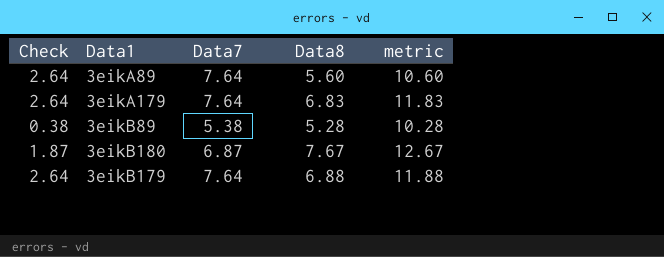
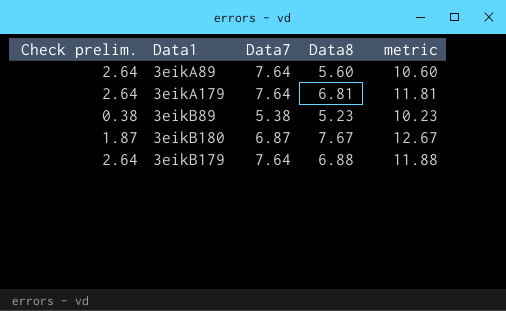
column name: Check -> Check prelim.
3eikA179 | Data8: 6.83 -> 6.81
3eikA179 | metric: 11.83 -> 11.81
3eikB89 | Data8: 5.28 -> 5.23
3eikB89 | metric: 10.28 -> 10.23

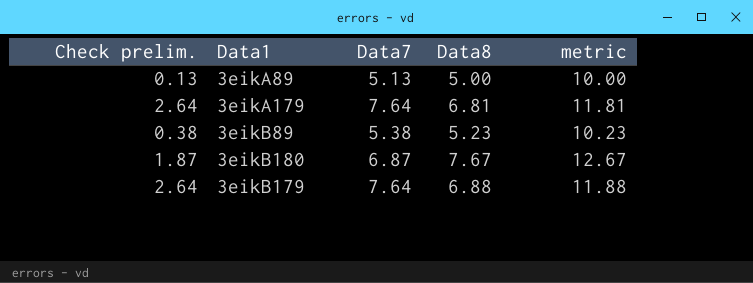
3eikA89 | Check prelim.: 2.64 -> 0.13
3eikA89 | Data7: 7.64 -> 5.13
3eikA89 | Data8: 5.60 -> 5.00
3eikA89 | metric: 10.60 -> 10.00

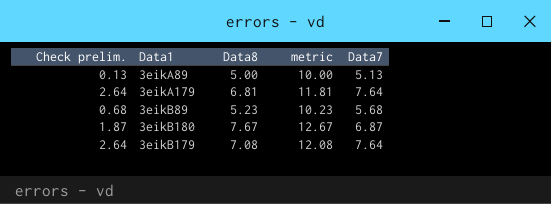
column Data7 | position: 3 -> 5
3eikB89 | Check prelim.: 0.38 -> 0.68
3eikB89 | Data7: 5.38 -> 5.68
3eikB179 | Data8: 6.88 -> 7.08
3eikB179 | metric: 11.88 -> 12.08

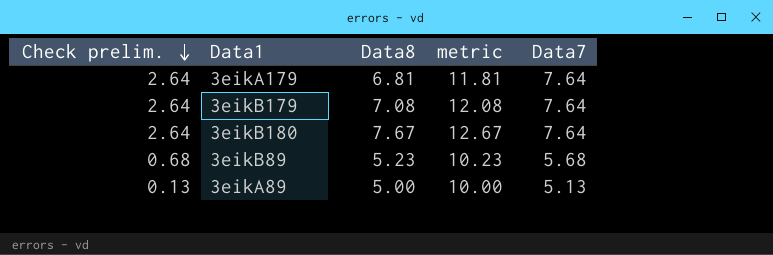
row order: none -> Check prelim. descending
3eikB180 | Check prelim.: 1.87 -> 2.64
3eikB180 | Data7: 6.87 -> 7.64

